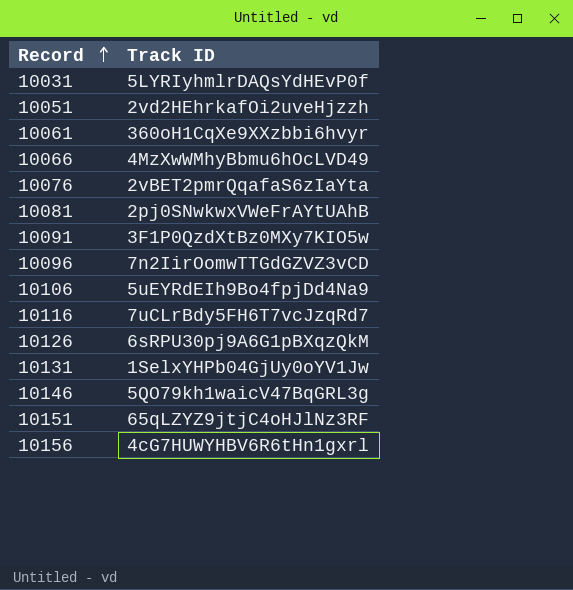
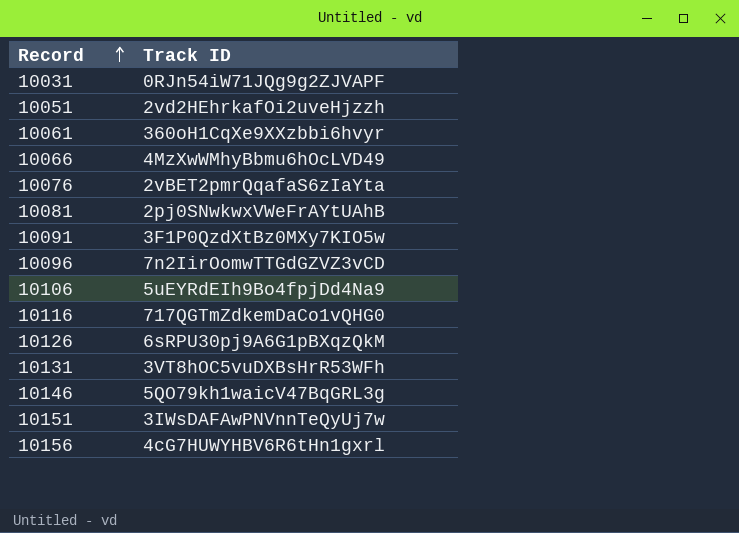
10031 | Track ID: 5LYRIyhmlrDAQsYdHEvP0f -> 0RJn54iW71JQg9g2ZJVAPF
10116 | Track ID: 7uCLrBdy5FH6T7vcJzqRd7 -> 717QGTmZdkemDaCo1vQHG0
10131 | Track ID: 1SelxYHPb04GjUy0oYV1Jw -> 3VT8hOC5vuDXBsHrR53WFh
10151 | Track ID: 65qLZYZ9jtjC4oHJlNz3RF -> 3IWsDAFAwPNVnnTeQyUj7w

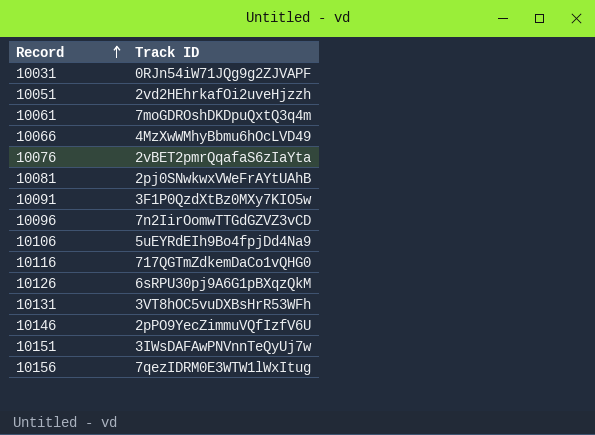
10061 | Track ID: 360oH1CqXe9XXzbbi6hvyr -> 7moGDROshDKDpuQxtQ3q4m
10146 | Track ID: 5QO79kh1waicV47BqGRL3g -> 2pPO9YecZimmuVQfIzfV6U
10156 | Track ID: 4cG7HUWYHBV6R6tHn1gxrl -> 7qezIDRM0E3WTW1lWxItug

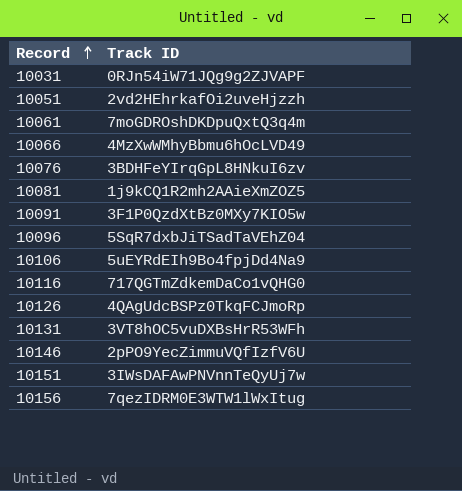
10076 | Track ID: 2vBET2pmrQqafaS6zIaYta -> 3BDHFeYIrqGpL8HNkuI6zv
10081 | Track ID: 2pj0SNwkwxVWeFrAYtUAhB -> 1j9kCQ1R2mh2AAieXmZOZ5
10096 | Track ID: 7n2IirOomwTTGdGZVZ3vCD -> 5SqR7dxbJiTSadTaVEhZ04
10126 | Track ID: 6sRPU30pj9A6G1pBXqzQkM -> 4QAgUdcBSPz0TkqFCJmoRp

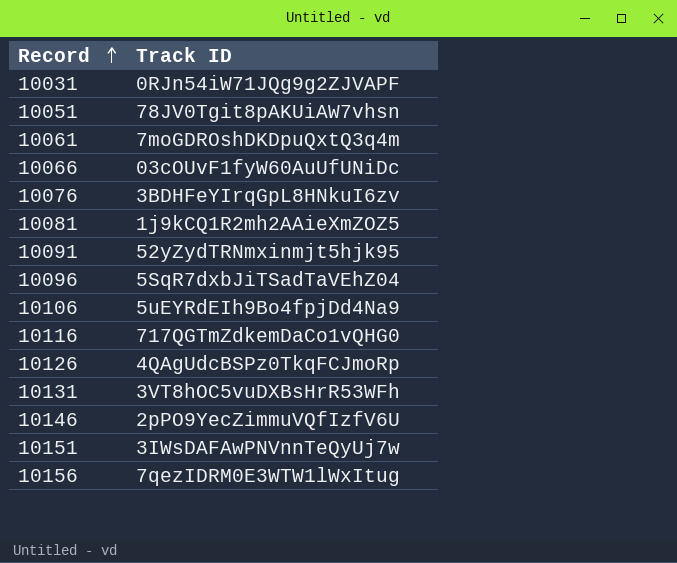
10051 | Track ID: 2vd2HEhrkafOi2uveHjzzh -> 78JV0Tgit8pAKUiAW7vhsn
10066 | Track ID: 4MzXwWMhyBbmu6hOcLVD49 -> 03cOUvF1fyW60AuUfUNiDc
10091 | Track ID: 3F1P0QzdXtBz0MXy7KIO5w -> 52yZydTRNmxinmjt5hjk95

